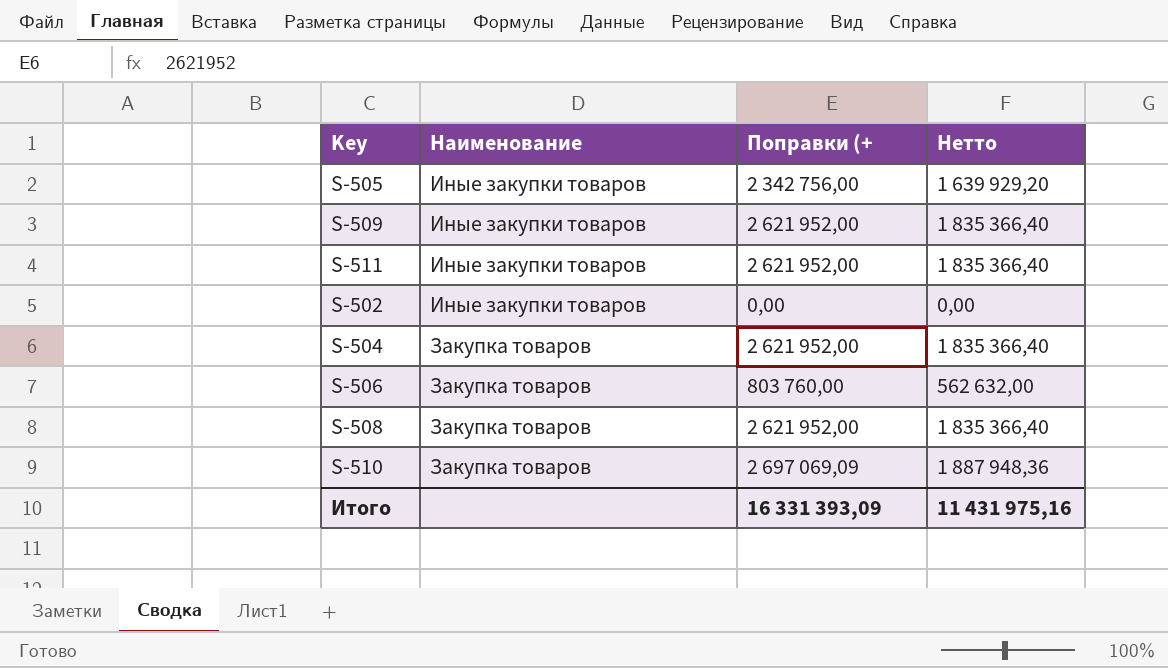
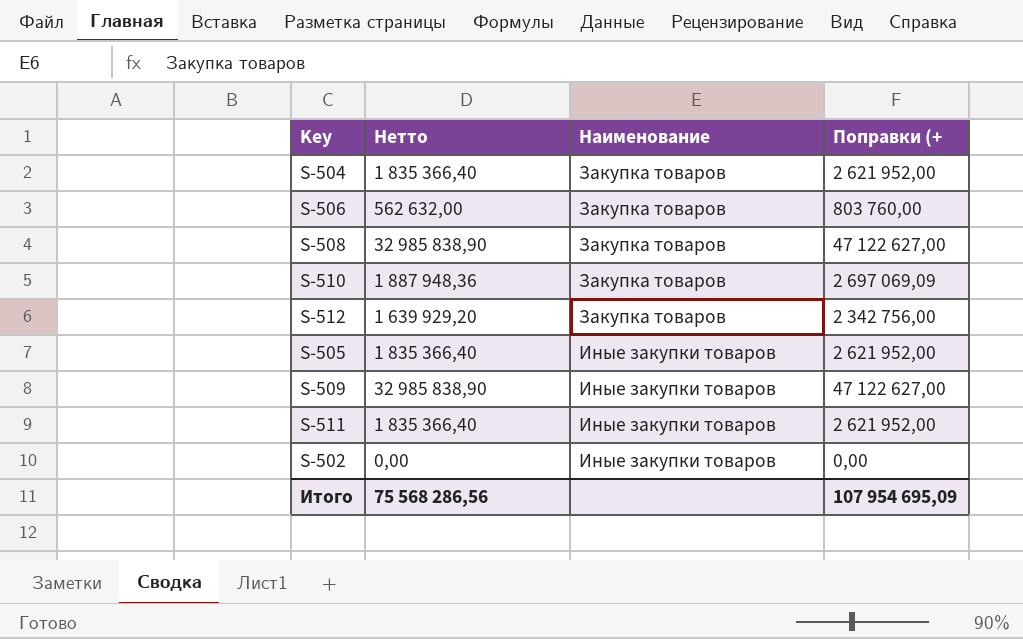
row order: Наименование descending -> Наименование ascending
column Нетто | position: 4 -> 2
S-508 | Нетто: 1 835 366,40 -> 32 985 838,90
S-508 | Поправки (+: 2 621 952,00 -> 47 122 627,00
row S-512: none -> 1 639 929,20 | Закупка товаров | 2 342 756,00
S-505 | Нетто: 1 639 929,20 -> 1 835 366,40
S-505 | Поправки (+: 2 342 756,00 -> 2 621 952,00
S-509 | Нетто: 1 835 366,40 -> 32 985 838,90
S-509 | Поправки (+: 2 621 952,00 -> 47 122 627,00
Итого | Нетто: 11 431 975,16 -> 75 568 286,56
Итого | Поправки (+: 16 331 393,09 -> 107 954 695,09

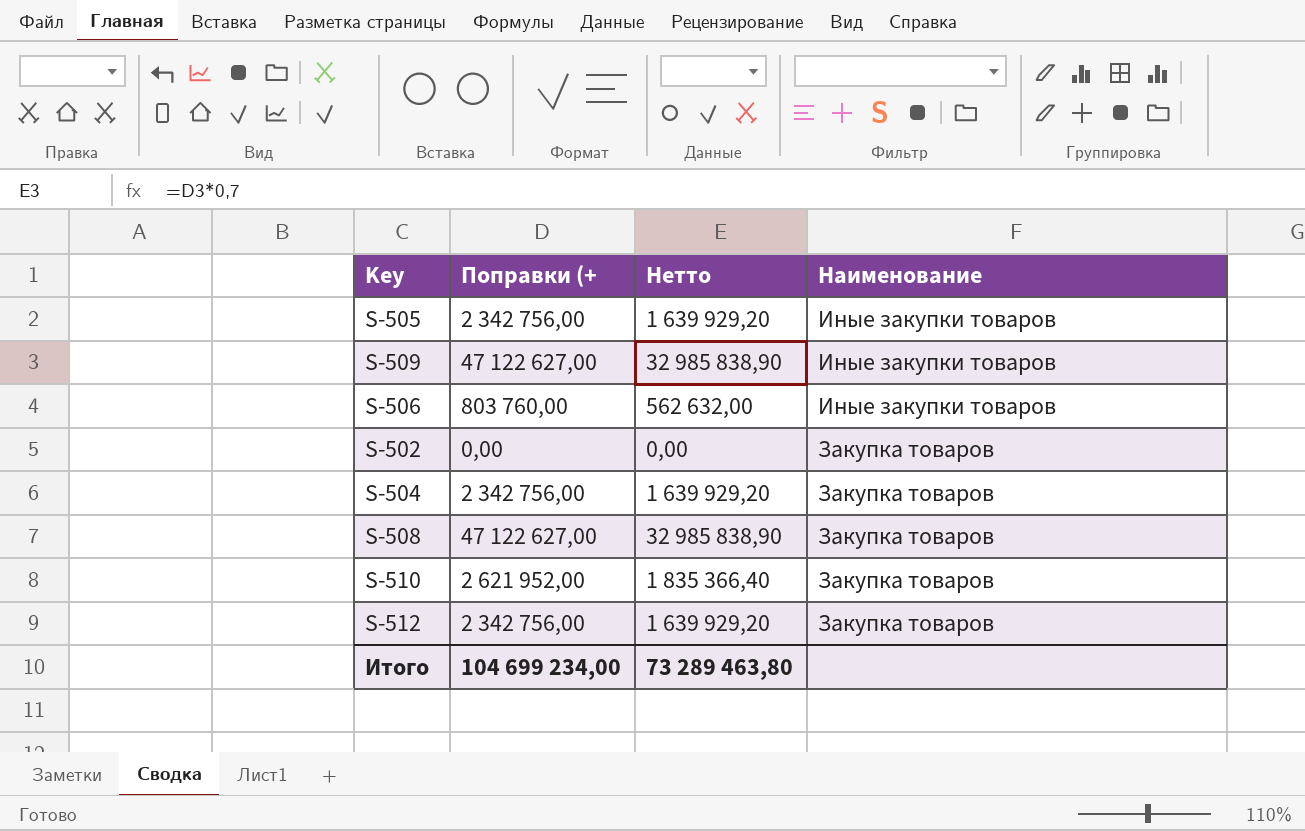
row order: Наименование ascending -> Наименование descending
column Поправки (+ | position: 4 -> 2
row S-511: 1 835 366,40 | Иные закупки товаров | 2 621 952,00 -> none
S-505 | Поправки (+: 2 621 952,00 -> 2 342 756,00
S-505 | Нетто: 1 835 366,40 -> 1 639 929,20
S-506 | Наименование: Закупка товаров -> Иные закупки товаров
S-502 | Наименование: Иные закупки товаров -> Закупка товаров
S-504 | Поправки (+: 2 621 952,00 -> 2 342 756,00
S-504 | Нетто: 1 835 366,40 -> 1 639 929,20
S-510 | Поправки (+: 2 697 069,09 -> 2 621 952,00
S-510 | Нетто: 1 887 948,36 -> 1 835 366,40
Итого | Поправки (+: 107 954 695,09 -> 104 699 234,00
Итого | Нетто: 75 568 286,56 -> 73 289 463,80

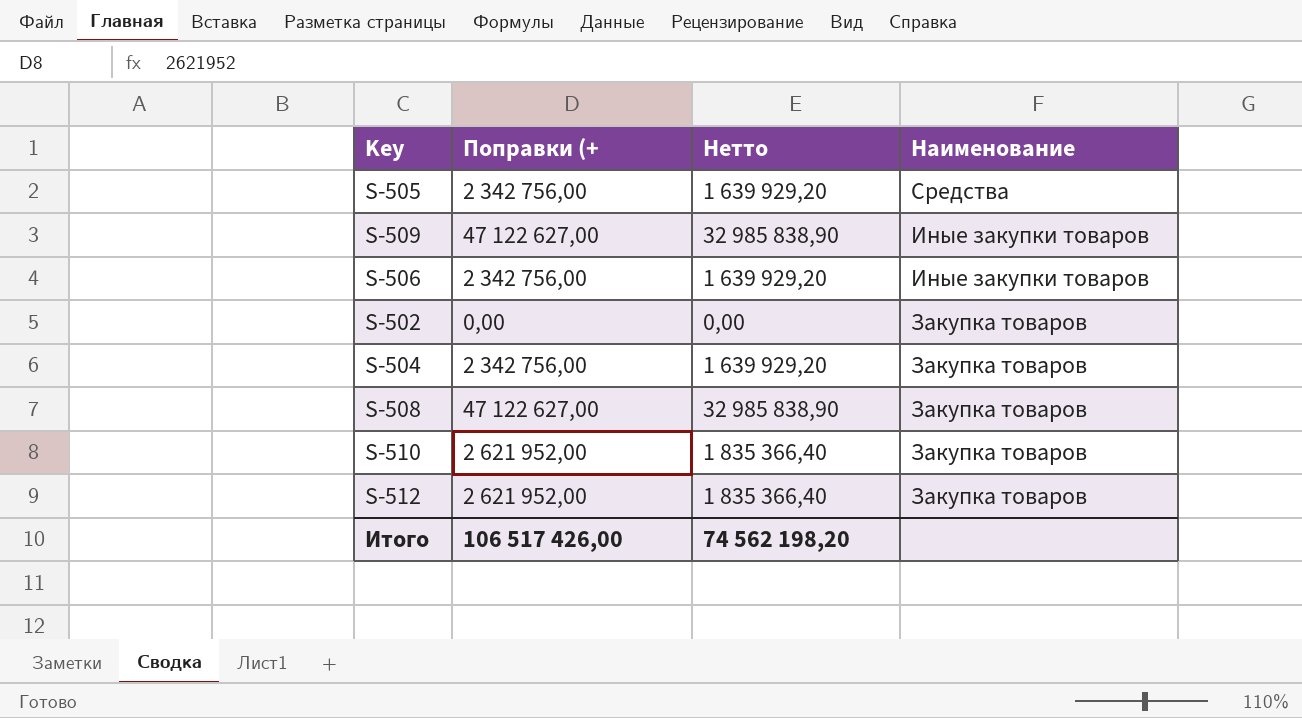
S-505 | Наименование: Иные закупки товаров -> Средства
S-506 | Поправки (+: 803 760,00 -> 2 342 756,00
S-506 | Нетто: 562 632,00 -> 1 639 929,20
S-512 | Поправки (+: 2 342 756,00 -> 2 621 952,00
S-512 | Нетто: 1 639 929,20 -> 1 835 366,40
Итого | Поправки (+: 104 699 234,00 -> 106 517 426,00
Итого | Нетто: 73 289 463,80 -> 74 562 198,20

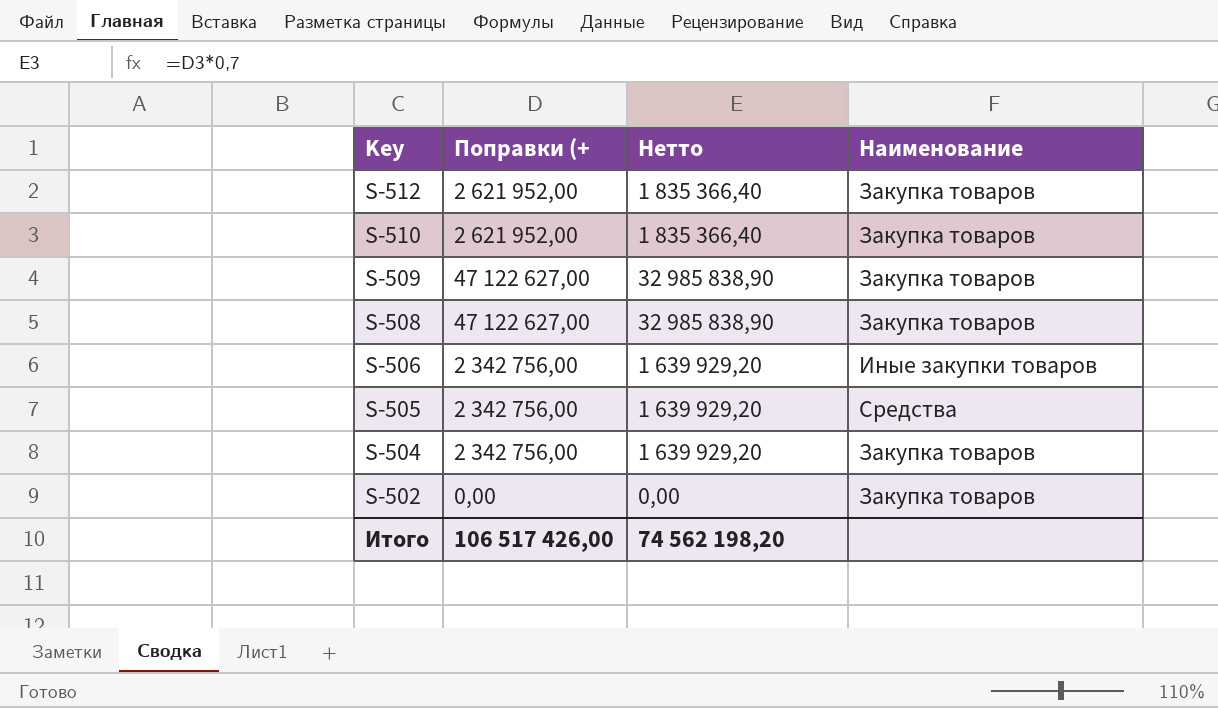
row order: Наименование descending -> Key descending
S-509 | Наименование: Иные закупки товаров -> Закупка товаров

